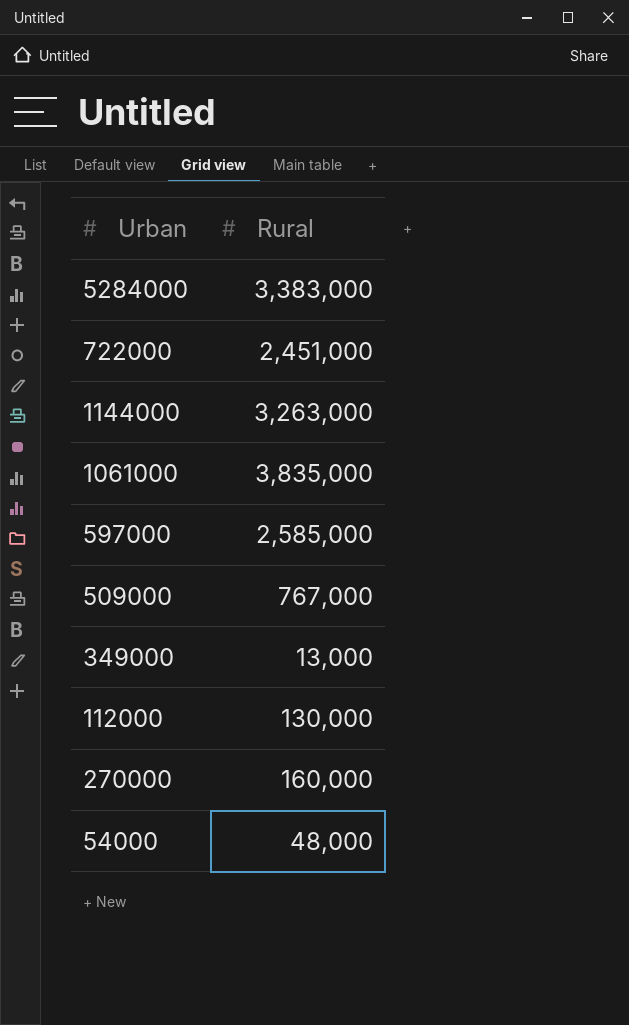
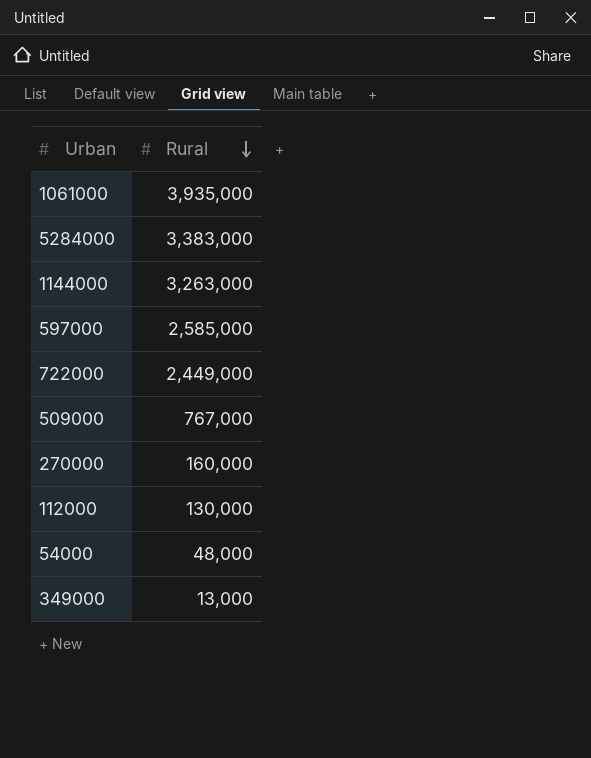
row order: none -> Rural descending
1061000 | Rural: 3,835,000 -> 3,935,000
722000 | Rural: 2,451,000 -> 2,449,000

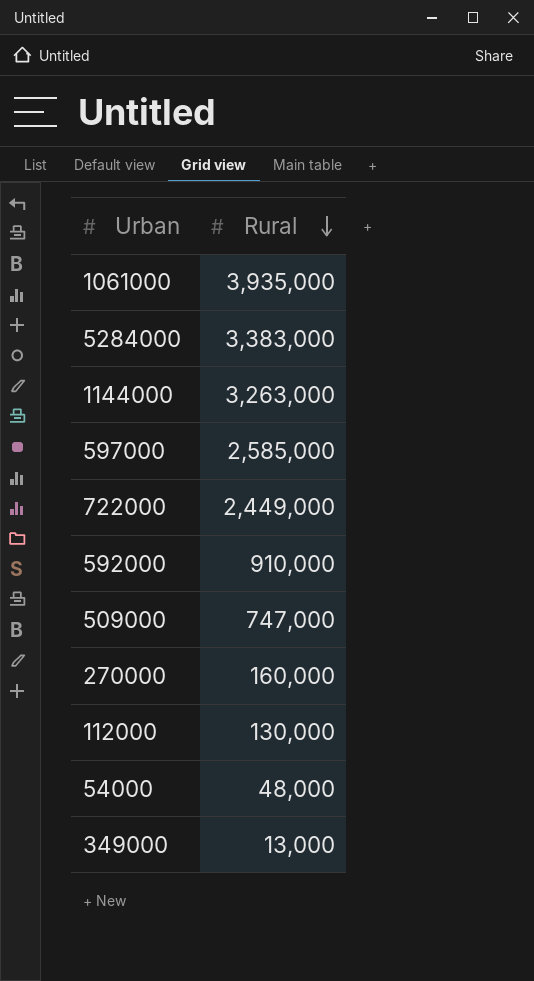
row 592000: none -> 910,000
509000 | Rural: 767,000 -> 747,000

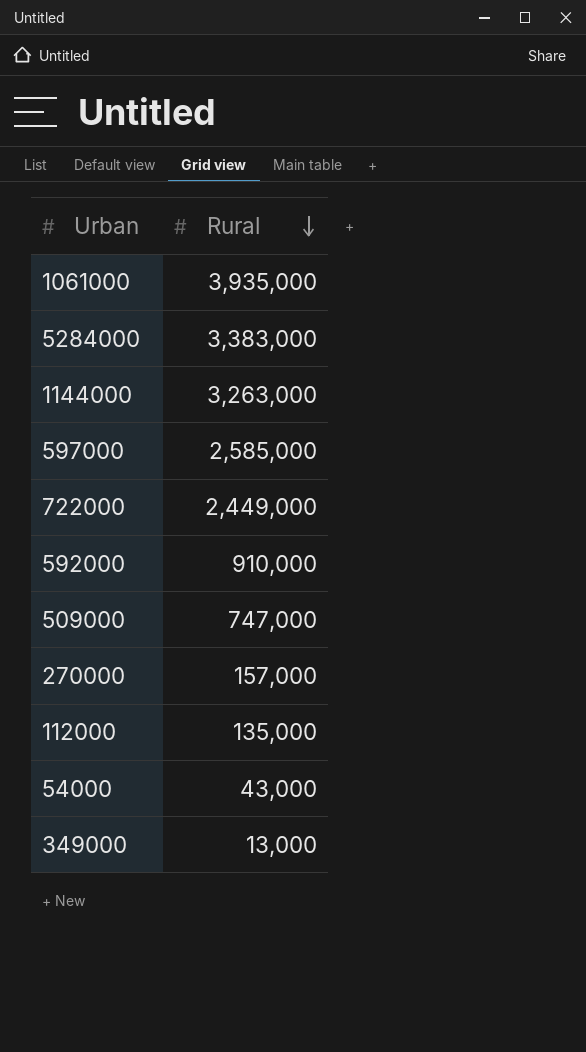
270000 | Rural: 160,000 -> 157,000
112000 | Rural: 130,000 -> 135,000
54000 | Rural: 48,000 -> 43,000

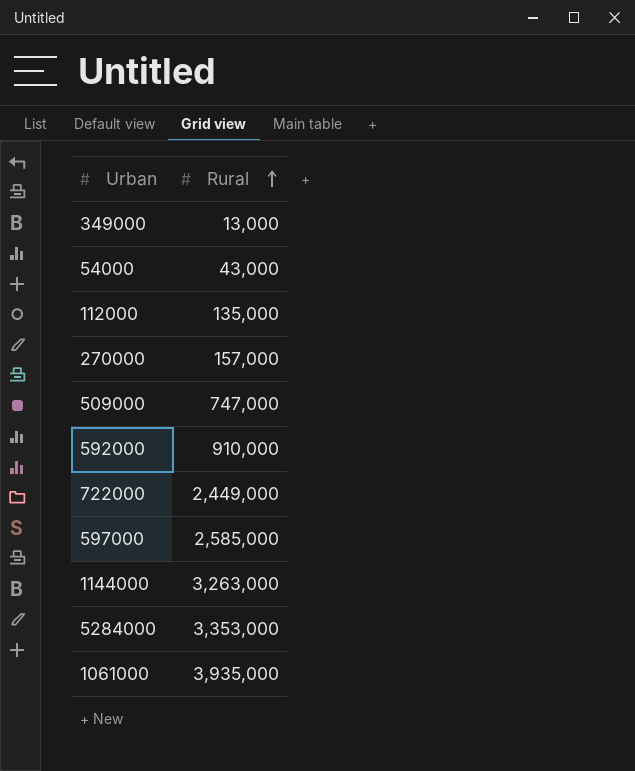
row order: Rural descending -> Rural ascending
5284000 | Rural: 3,383,000 -> 3,353,000

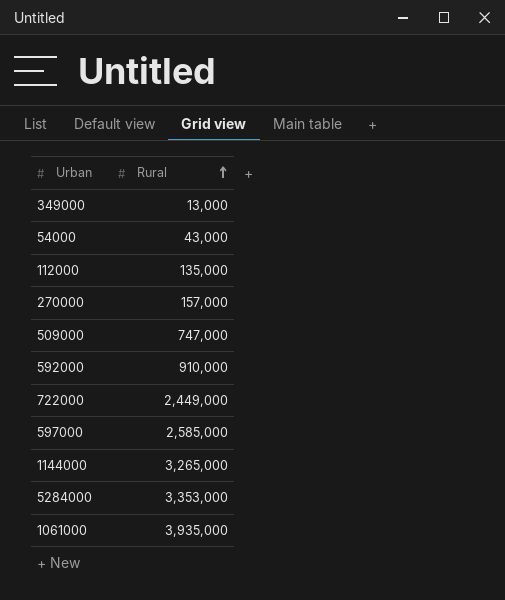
1144000 | Rural: 3,263,000 -> 3,265,000

